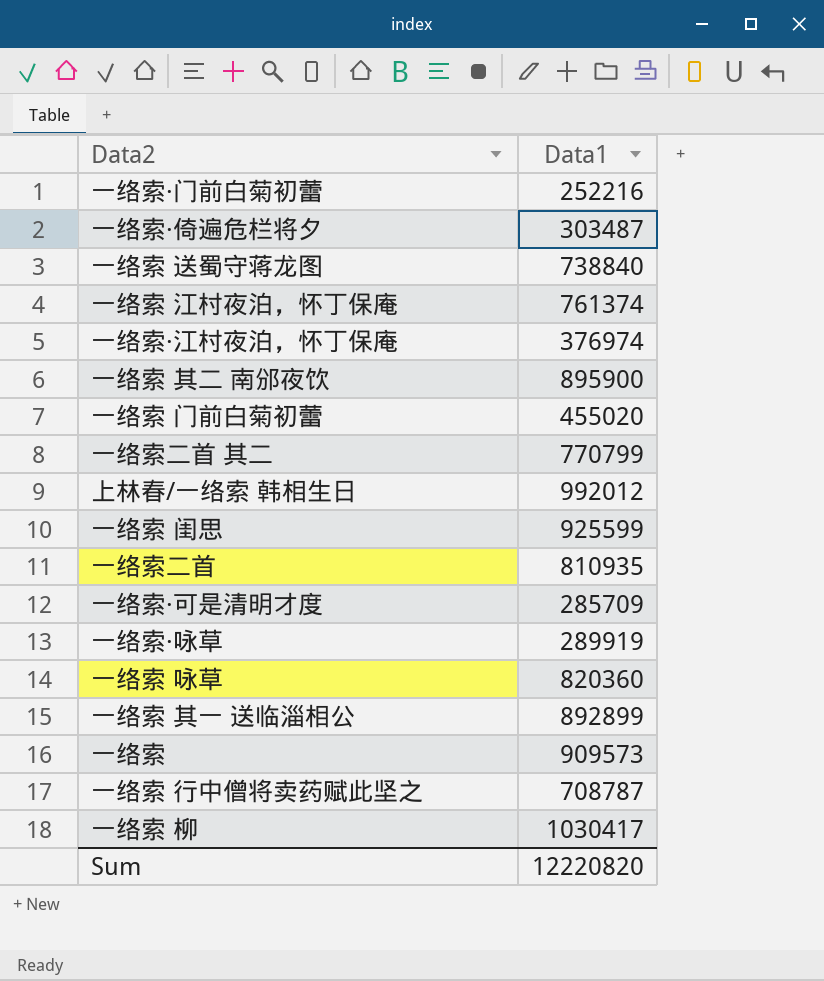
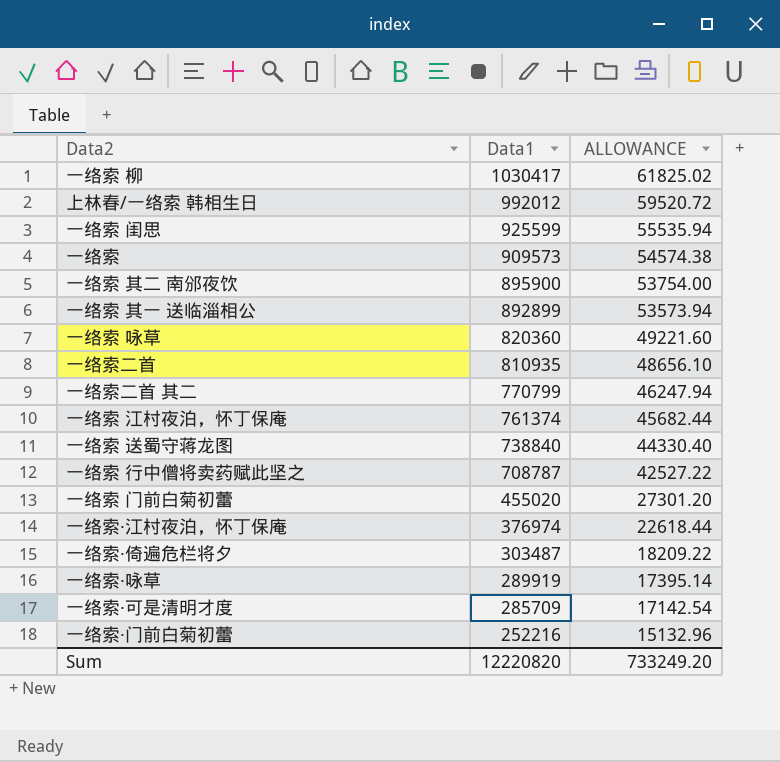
row order: none -> Data1 descending
column ALLOWANCE | formula: none -> [Data1] * 0.06

